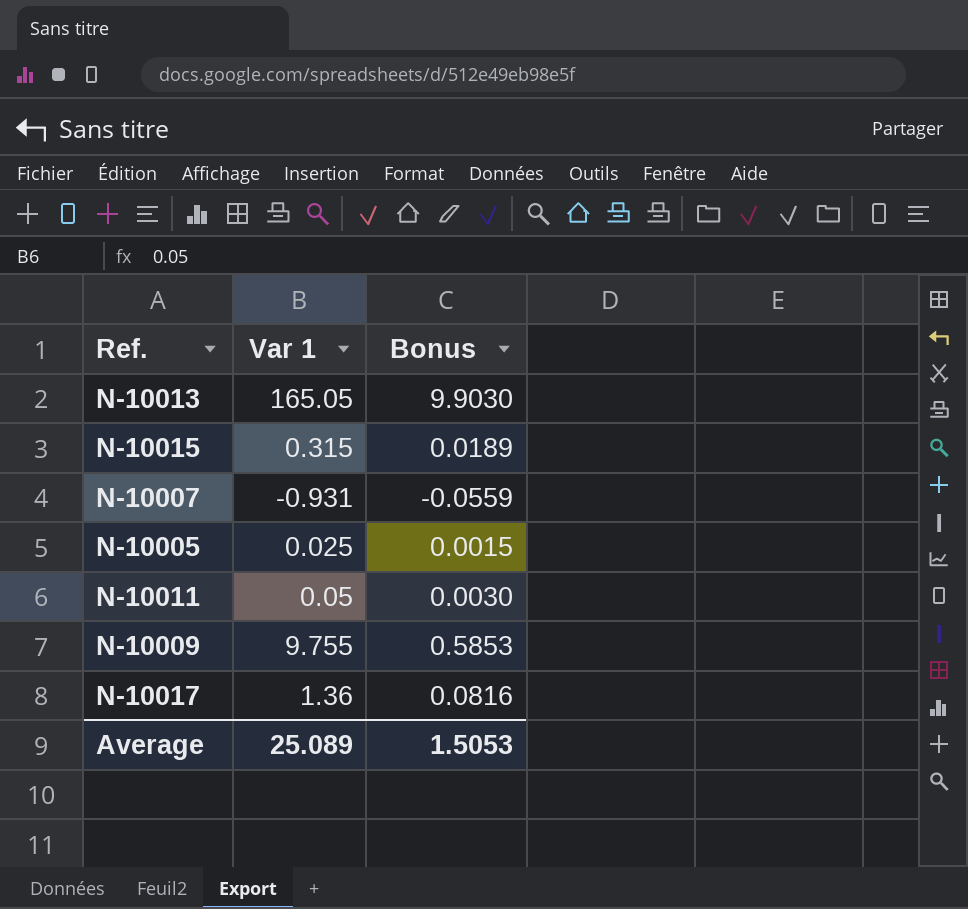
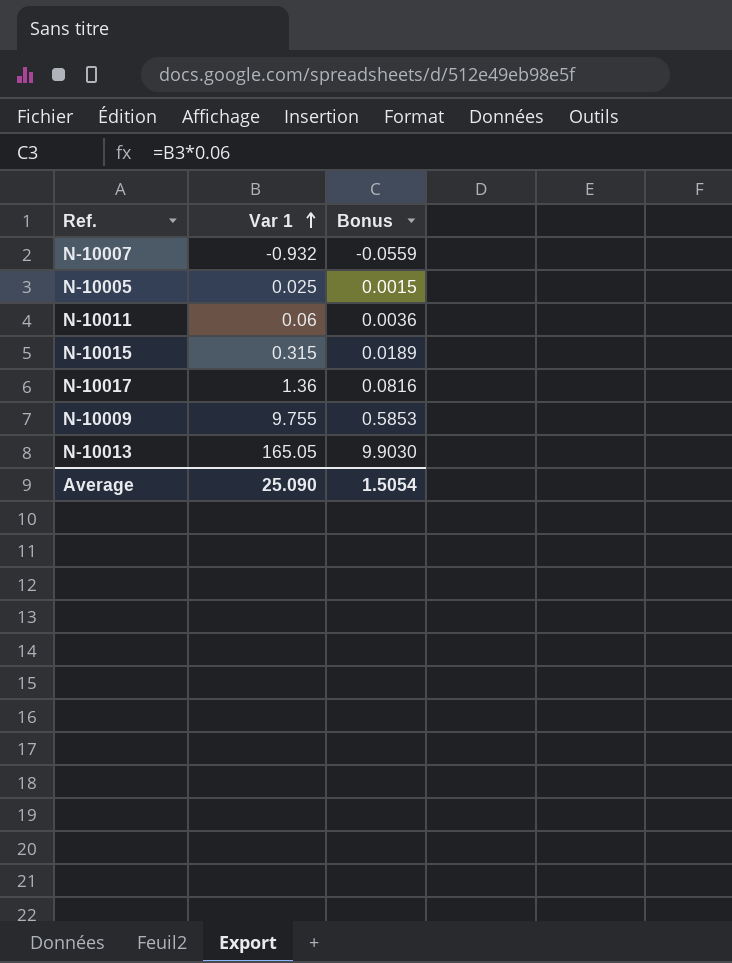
row order: none -> Var 1 ascending
N-10007 | Var 1: -0.931 -> -0.932
N-10011 | Var 1: 0.05 -> 0.06
N-10011 | Bonus: 0.0030 -> 0.0036
Average | Var 1: 25.089 -> 25.090
Average | Bonus: 1.5053 -> 1.5054

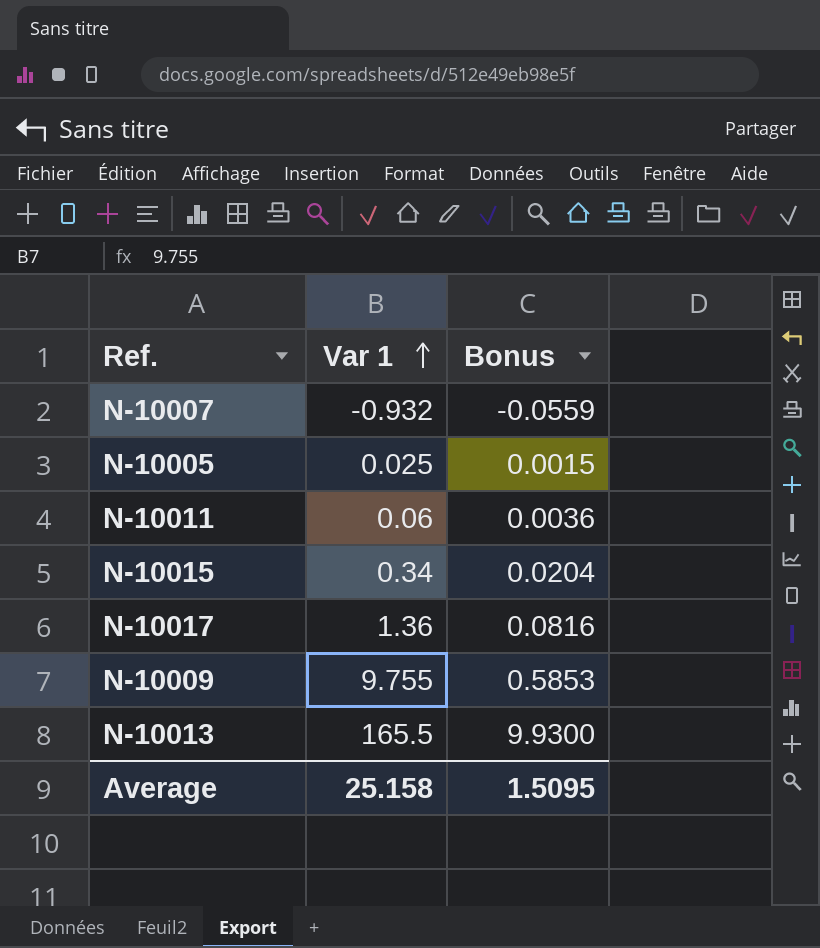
N-10015 | Var 1: 0.315 -> 0.34
N-10015 | Bonus: 0.0189 -> 0.0204
N-10013 | Var 1: 165.05 -> 165.5
N-10013 | Bonus: 9.9030 -> 9.9300
Average | Var 1: 25.090 -> 25.158
Average | Bonus: 1.5054 -> 1.5095

